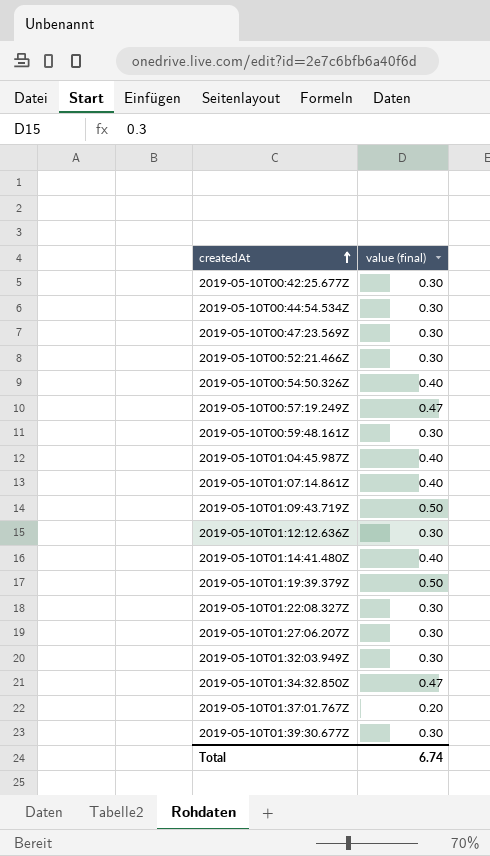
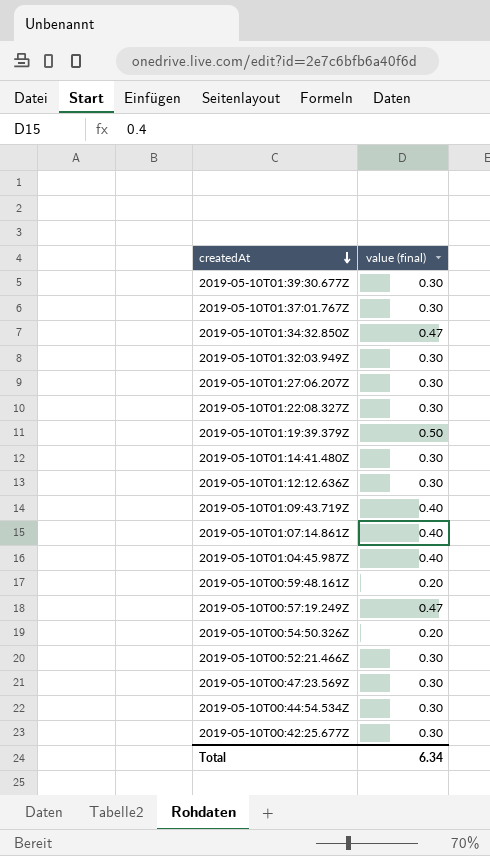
row order: createdAt ascending -> createdAt descending
2019-05-10T01:37:01.767Z | value (final): 0.20 -> 0.30
2019-05-10T01:14:41.480Z | value (final): 0.40 -> 0.30
2019-05-10T01:09:43.719Z | value (final): 0.50 -> 0.40
2019-05-10T00:59:48.161Z | value (final): 0.30 -> 0.20
2019-05-10T00:54:50.326Z | value (final): 0.40 -> 0.20
Total | value (final): 6.74 -> 6.34

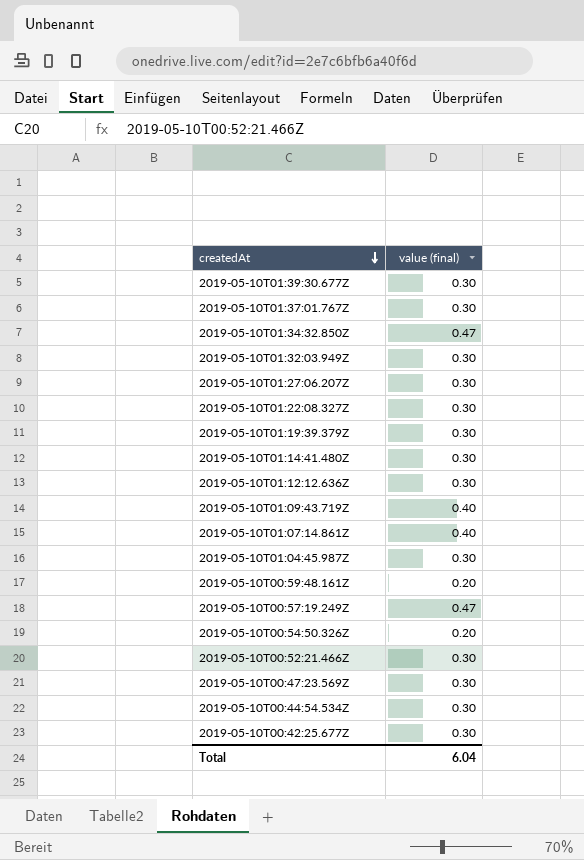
2019-05-10T01:19:39.379Z | value (final): 0.50 -> 0.30
2019-05-10T01:04:45.987Z | value (final): 0.40 -> 0.30
Total | value (final): 6.34 -> 6.04

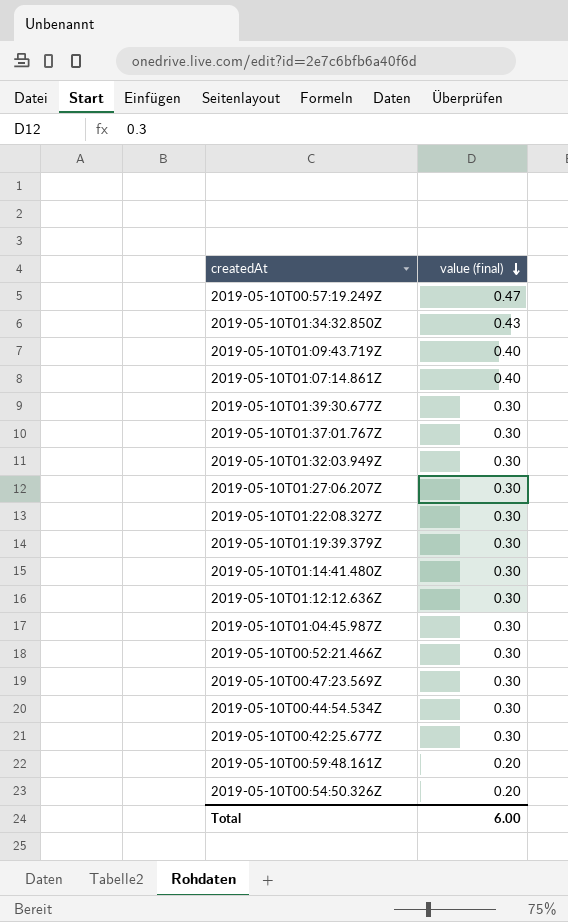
row order: createdAt descending -> value (final) descending
2019-05-10T01:34:32.850Z | value (final): 0.47 -> 0.43
Total | value (final): 6.04 -> 6.00

